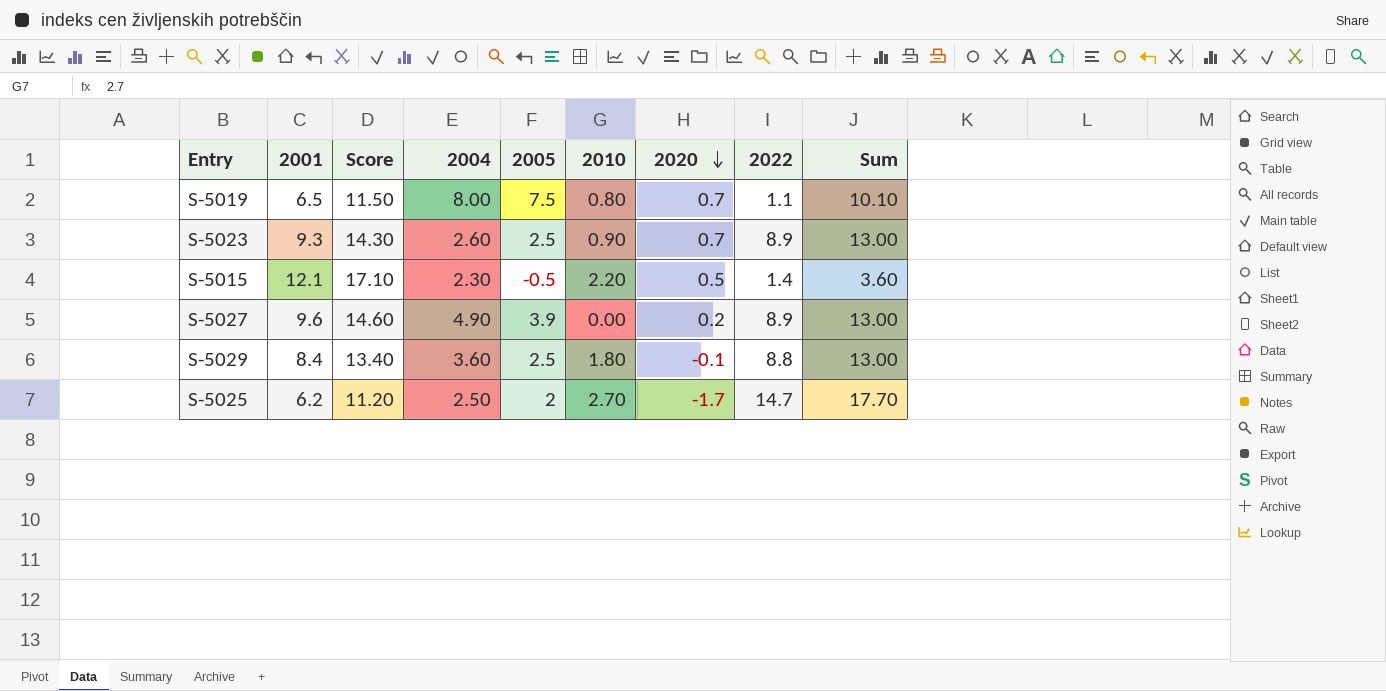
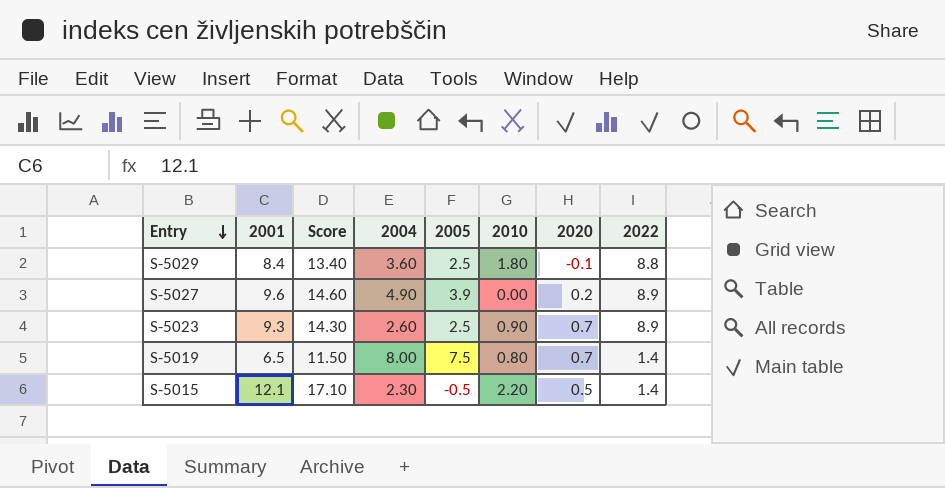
row order: 2020 descending -> Entry descending
column Sum | formula: [2005] + [2010] + [2020] + [2022] -> none
row S-5025: 6.2 | 11.20 | 2.50 | 2 | 2.70 | -1.7 | 14.7 | 17.70 -> none
S-5019 | 2022: 1.1 -> 1.4

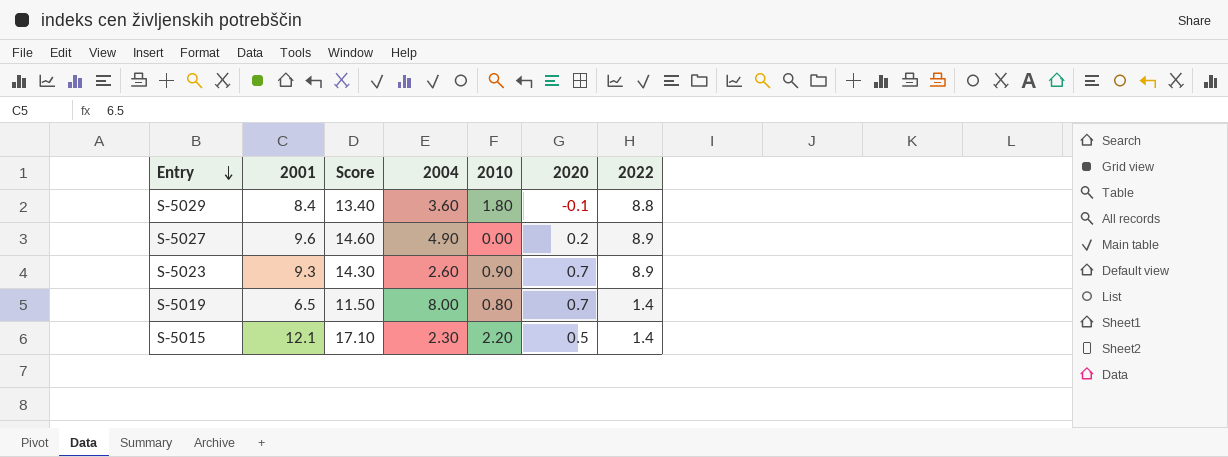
column 2005 | position: 5 -> none

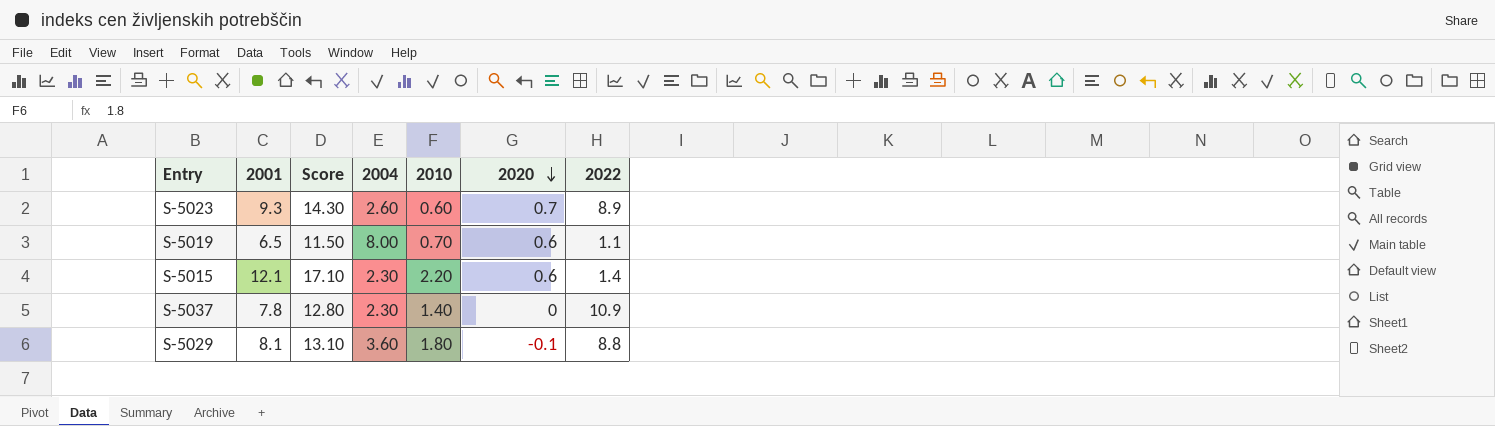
row order: Entry descending -> 2020 descending
row S-5027: 9.6 | 14.60 | 4.90 | 0.00 | 0.2 | 8.9 -> none
S-5023 | 2010: 0.90 -> 0.60
S-5019 | 2010: 0.80 -> 0.70
S-5019 | 2020: 0.7 -> 0.6
S-5019 | 2022: 1.4 -> 1.1
S-5015 | 2020: 0.5 -> 0.6
row S-5037: none -> 7.8 | 12.80 | 2.30 | 1.40 | 0 | 10.9
S-5029 | 2001: 8.4 -> 8.1
S-5029 | Score: 13.40 -> 13.10

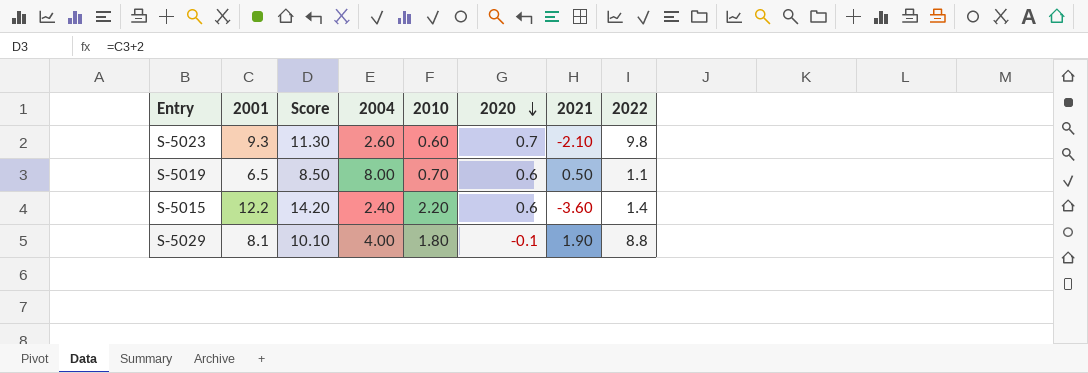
column Score | formula: [2001] + 5 -> [2001] + 2
column 2021 | position: none -> 7
row S-5037: 7.8 | 12.80 | 2.30 | 1.40 | 0 | 10.9 -> none
S-5023 | 2022: 8.9 -> 9.8
S-5015 | 2001: 12.1 -> 12.2
S-5015 | 2004: 2.30 -> 2.40
S-5029 | 2004: 3.60 -> 4.00

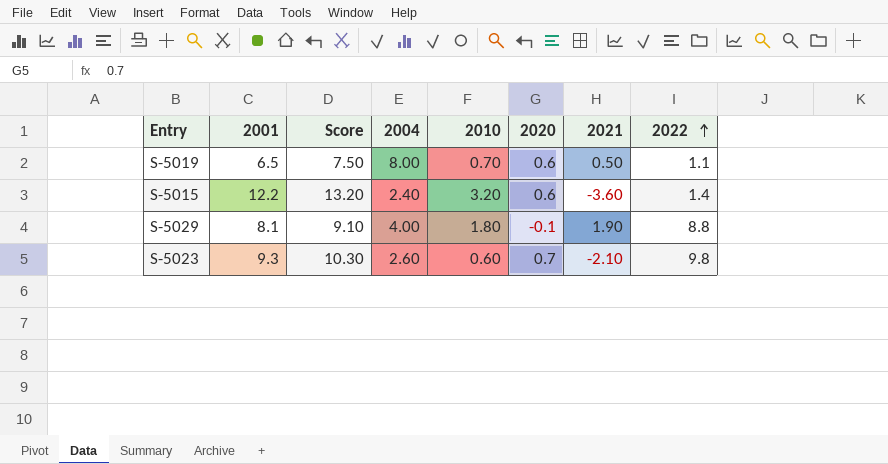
row order: 2020 descending -> 2022 ascending
column Score | formula: [2001] + 2 -> [2001] + 1
S-5015 | 2010: 2.20 -> 3.20

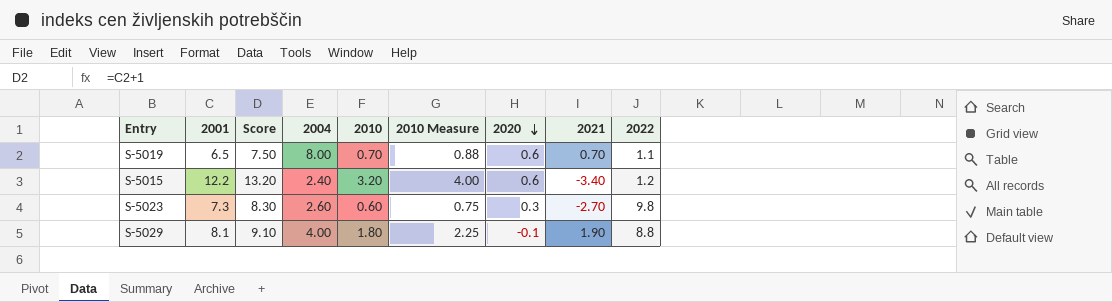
row order: 2022 ascending -> 2020 descending
column 2010 Measure | formula: none -> [2010] * 1.25
S-5019 | 2021: 0.50 -> 0.70
S-5015 | 2021: -3.60 -> -3.40
S-5015 | 2022: 1.4 -> 1.2
S-5023 | 2001: 9.3 -> 7.3
S-5023 | Score: 10.30 -> 8.30
S-5023 | 2020: 0.7 -> 0.3
S-5023 | 2021: -2.10 -> -2.70

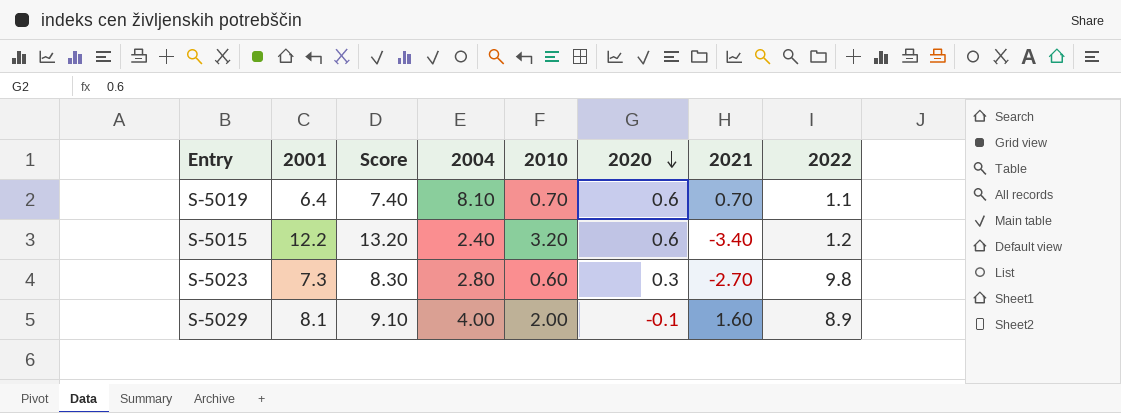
column 2010 Measure | formula: [2010] * 1.25 -> none
S-5019 | 2001: 6.5 -> 6.4
S-5019 | Score: 7.50 -> 7.40
S-5019 | 2004: 8.00 -> 8.10
S-5023 | 2004: 2.60 -> 2.80
S-5029 | 2010: 1.80 -> 2.00
S-5029 | 2021: 1.90 -> 1.60
S-5029 | 2022: 8.8 -> 8.9

